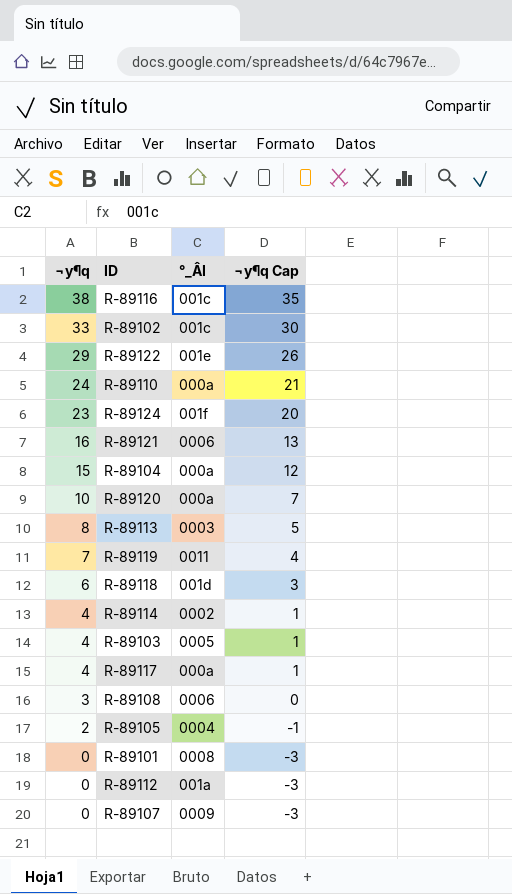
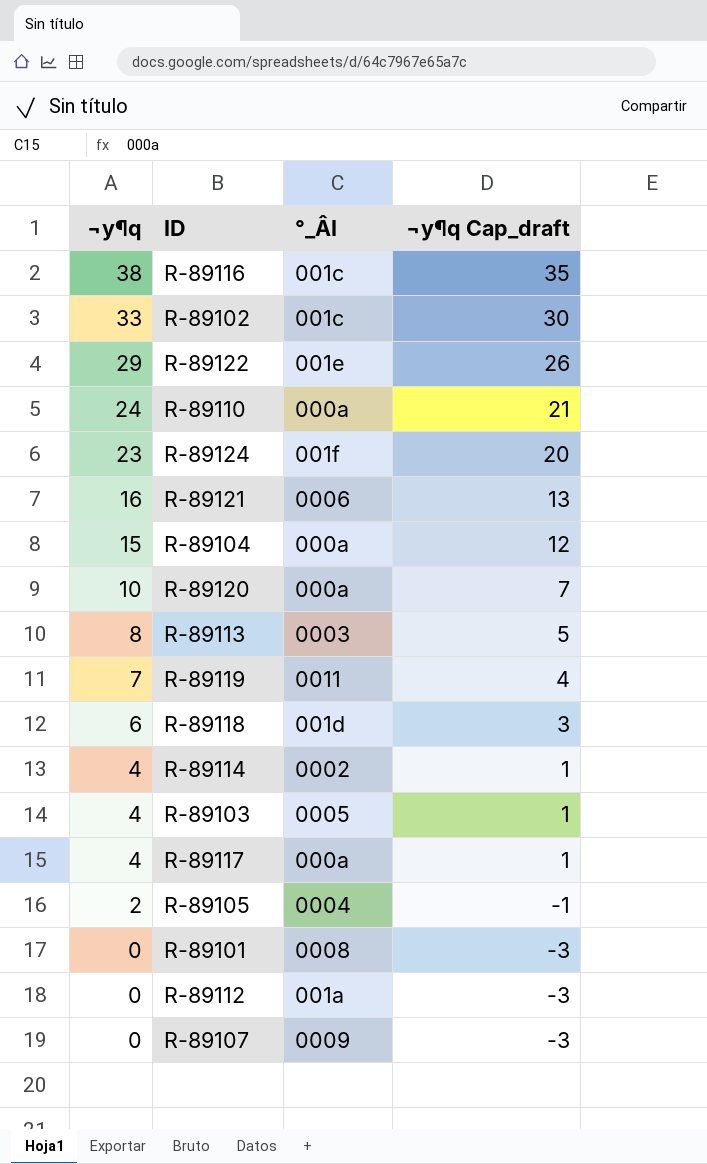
column name: ¬y¶q Cap -> ¬y¶q Cap_draft
row R-89108: 3 | 0006 | 0 -> none

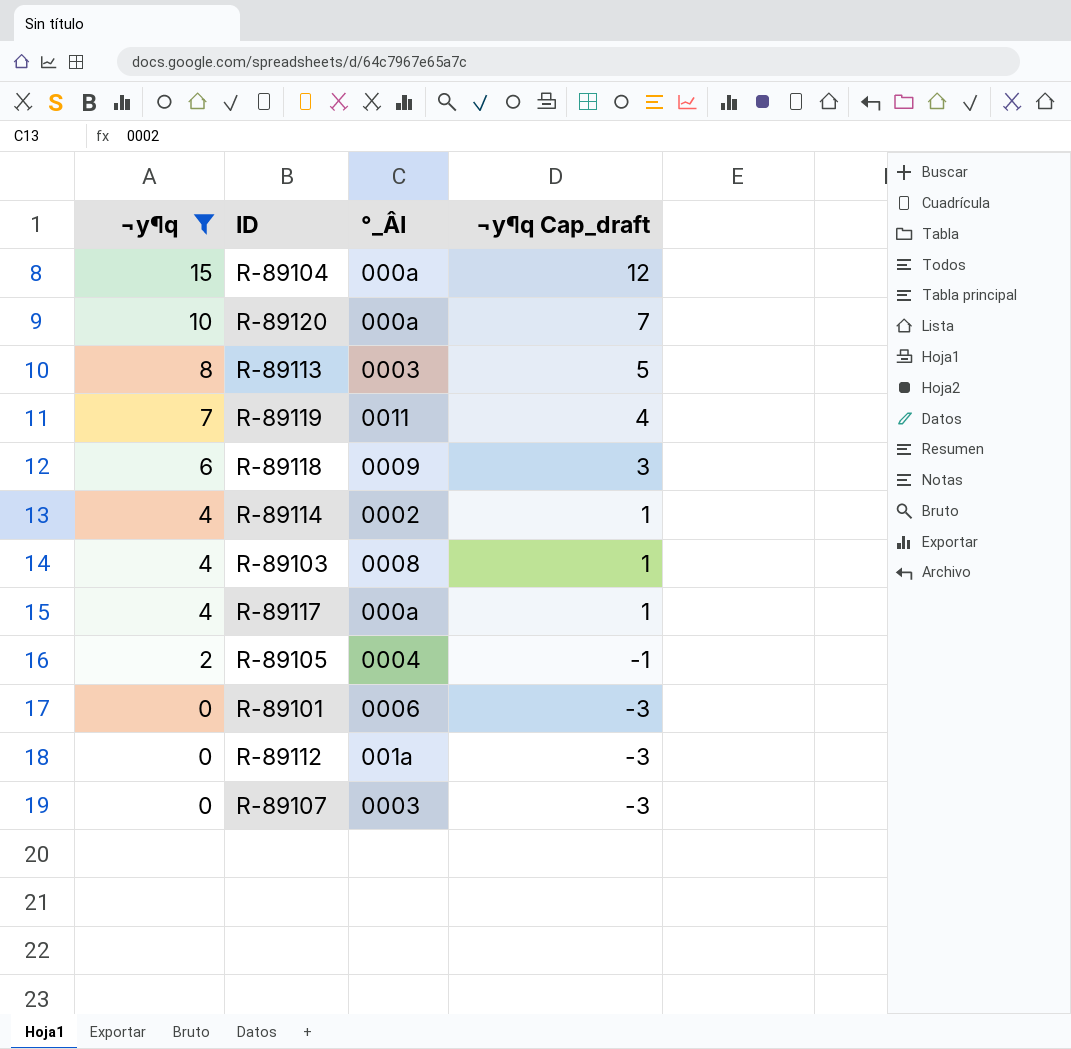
filter: none -> ¬y¶q <= 15
R-89118 | °_ÂI: 001d -> 0009
R-89103 | °_ÂI: 0005 -> 0008
R-89101 | °_ÂI: 0008 -> 0006
R-89107 | °_ÂI: 0009 -> 0003

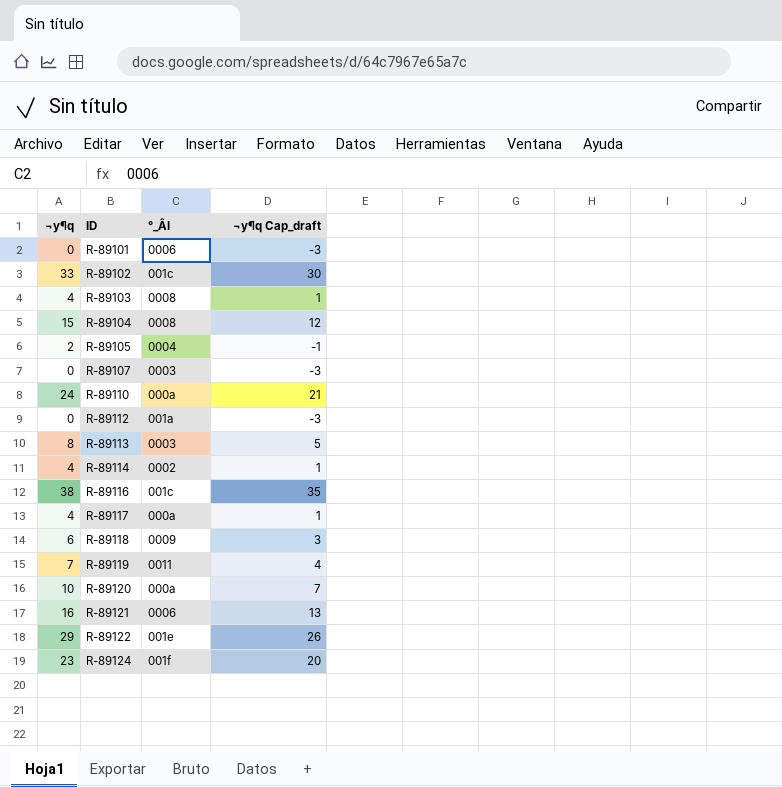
filter: ¬y¶q <= 15 -> none
row order: ¬y¶q descending -> ID ascending
R-89104 | °_ÂI: 000a -> 0008

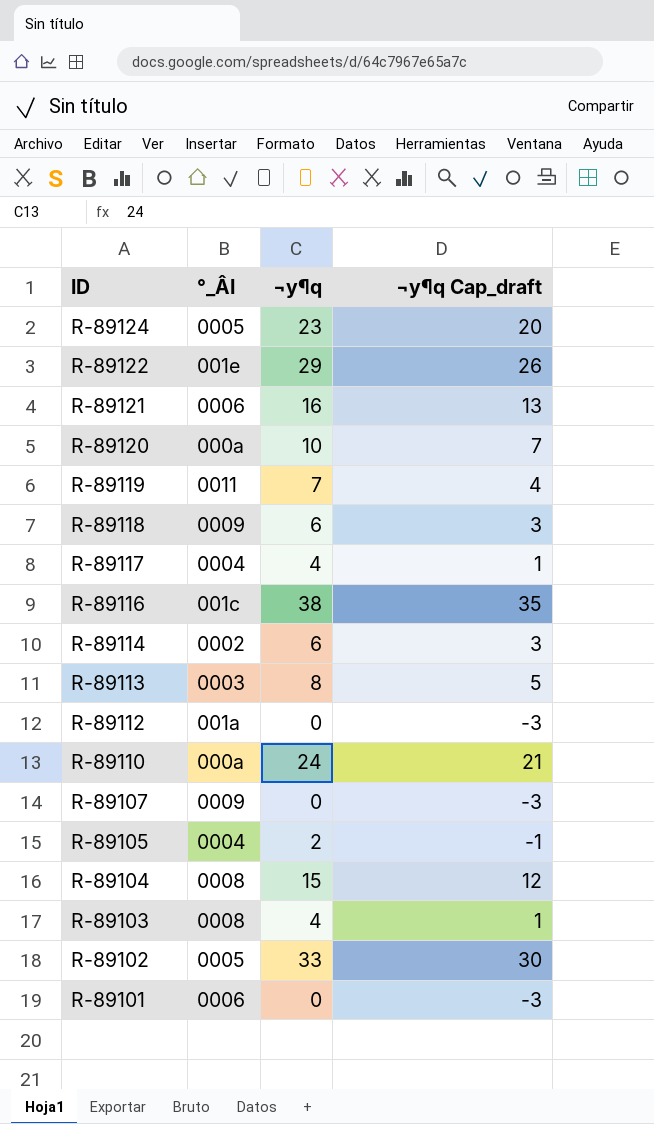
row order: ID ascending -> ID descending
column ¬y¶q | position: 1 -> 3
R-89124 | °_ÂI: 001f -> 0005
R-89117 | °_ÂI: 000a -> 0004
R-89114 | ¬y¶q: 4 -> 6
R-89114 | ¬y¶q Cap_draft: 1 -> 3
R-89107 | °_ÂI: 0003 -> 0009
R-89102 | °_ÂI: 001c -> 0005

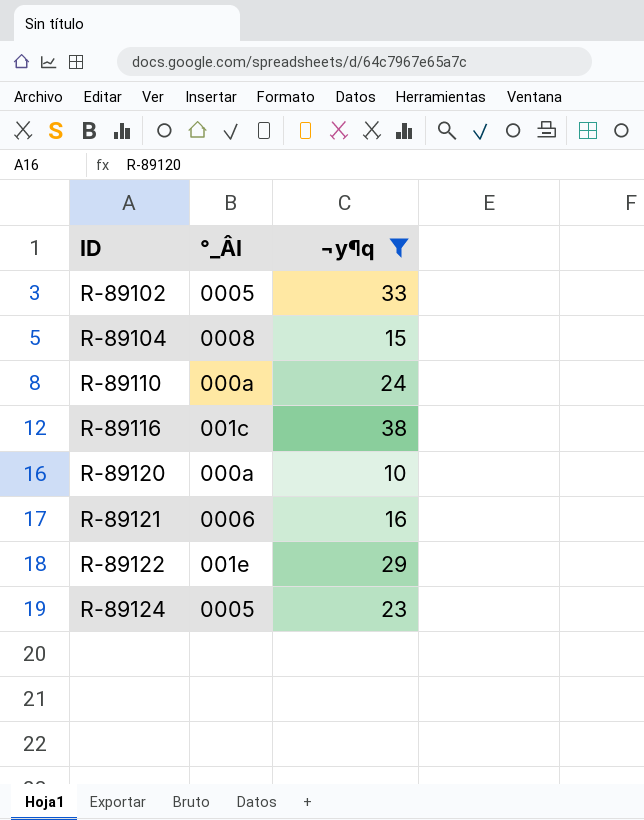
filter: none -> ¬y¶q >= 10
row order: ID descending -> ID ascending
column ¬y¶q Cap_draft | formula: [¬y¶q] - 3 -> none

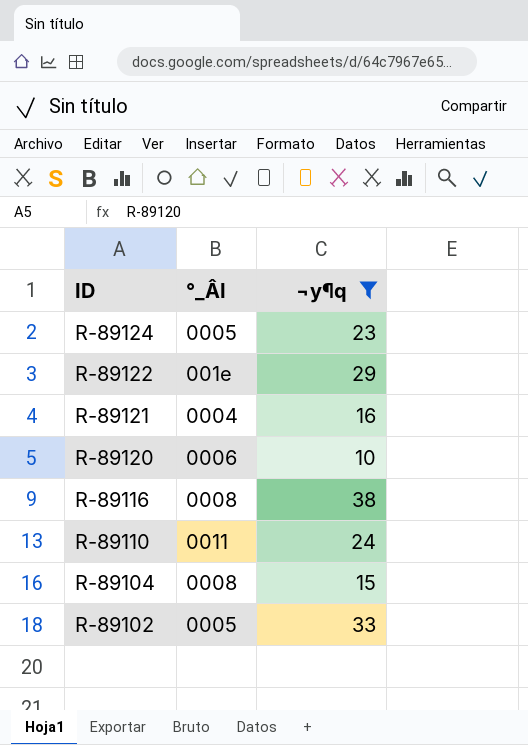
row order: ID ascending -> ID descending
R-89121 | °_ÂI: 0006 -> 0004
R-89120 | °_ÂI: 000a -> 0006
R-89116 | °_ÂI: 001c -> 0008
R-89110 | °_ÂI: 000a -> 0011

